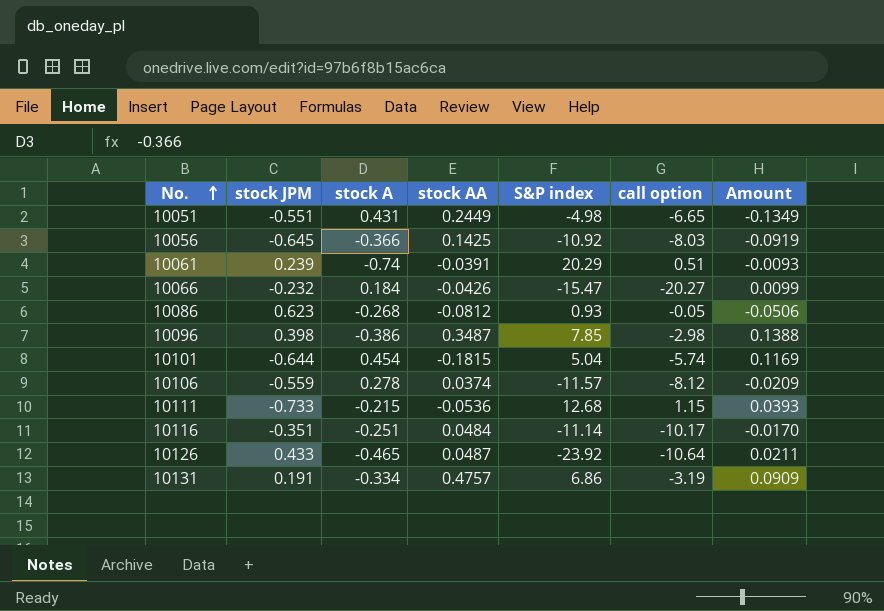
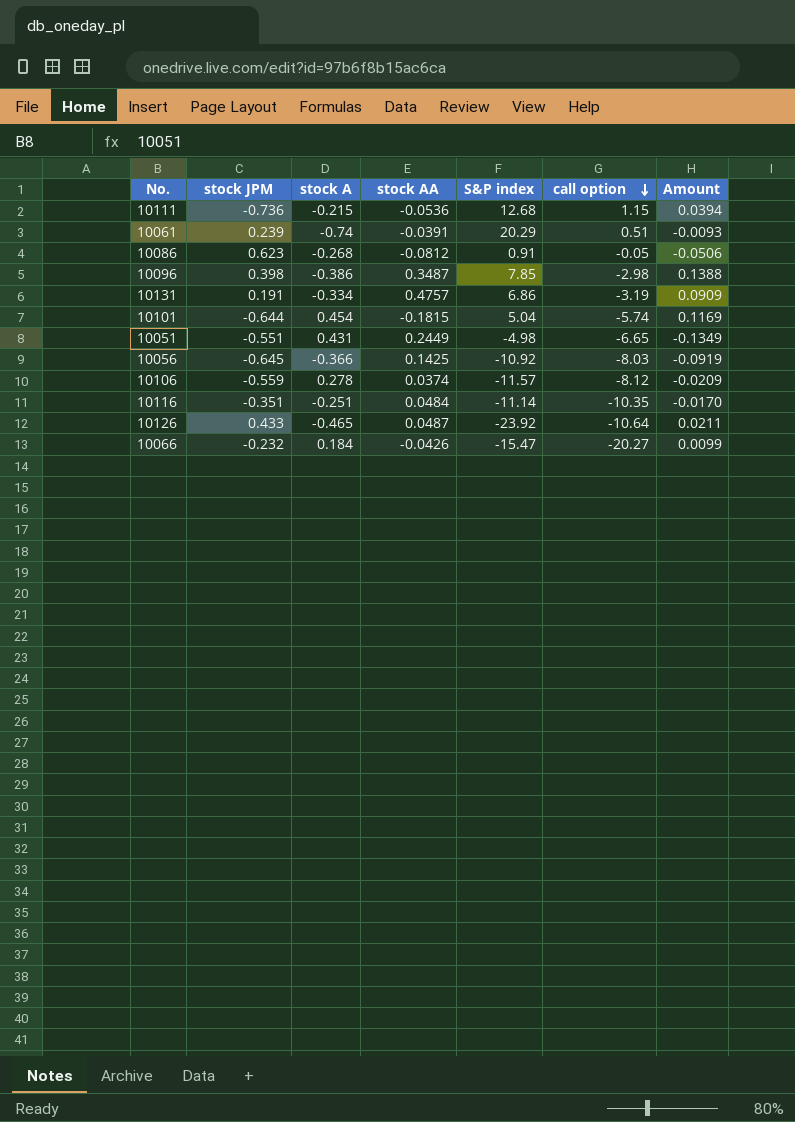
row order: No. ascending -> call option descending
10111 | stock JPM: -0.733 -> -0.736
10111 | Amount: 0.0393 -> 0.0394
10086 | S&P index: 0.93 -> 0.91
10116 | call option: -10.17 -> -10.35

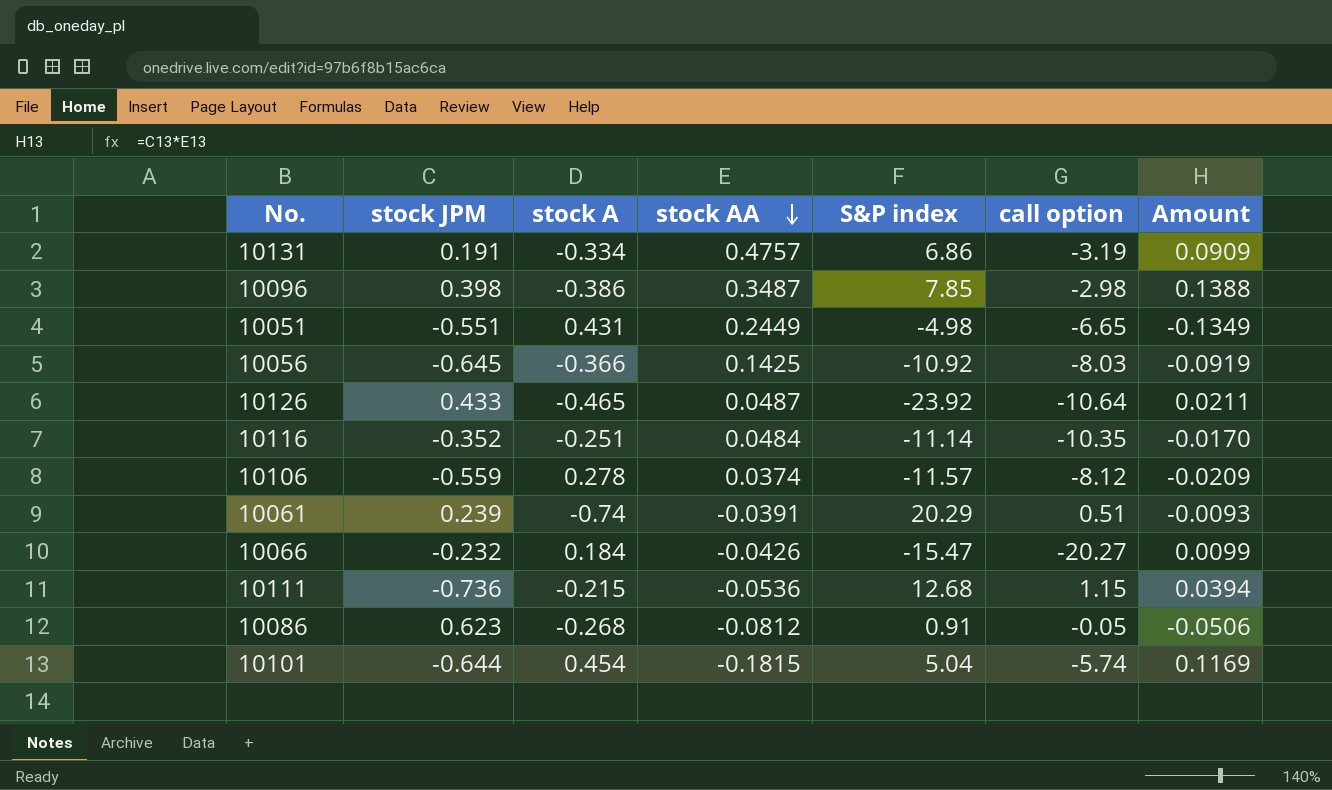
row order: call option descending -> stock AA descending
10116 | stock JPM: -0.351 -> -0.352

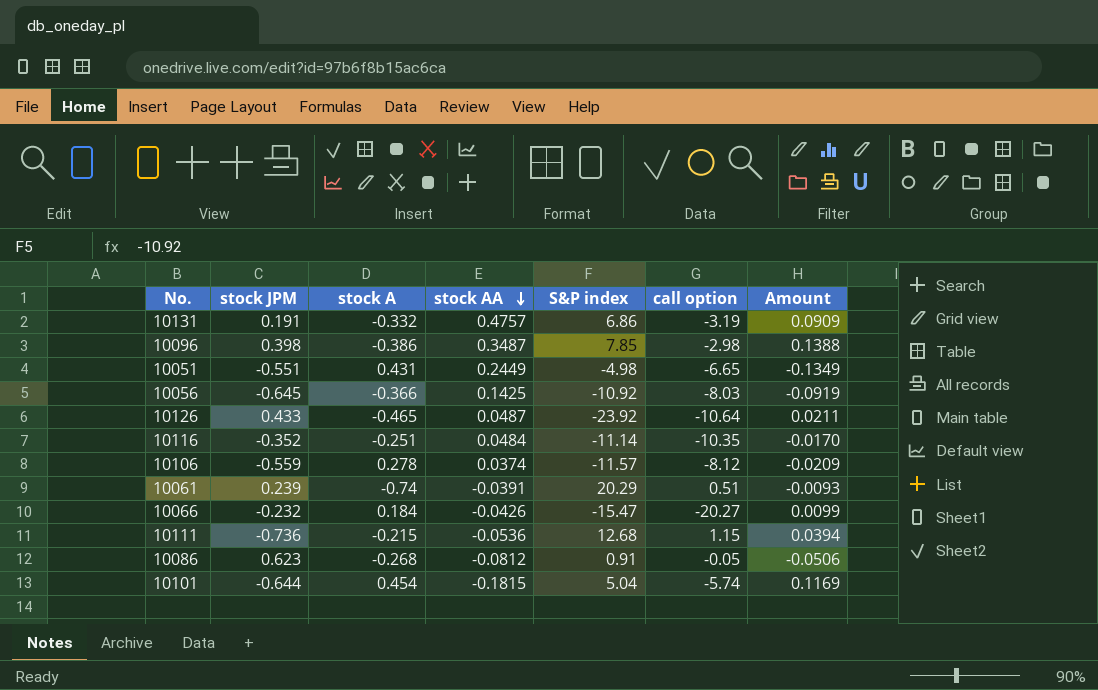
10131 | stock A: -0.334 -> -0.332

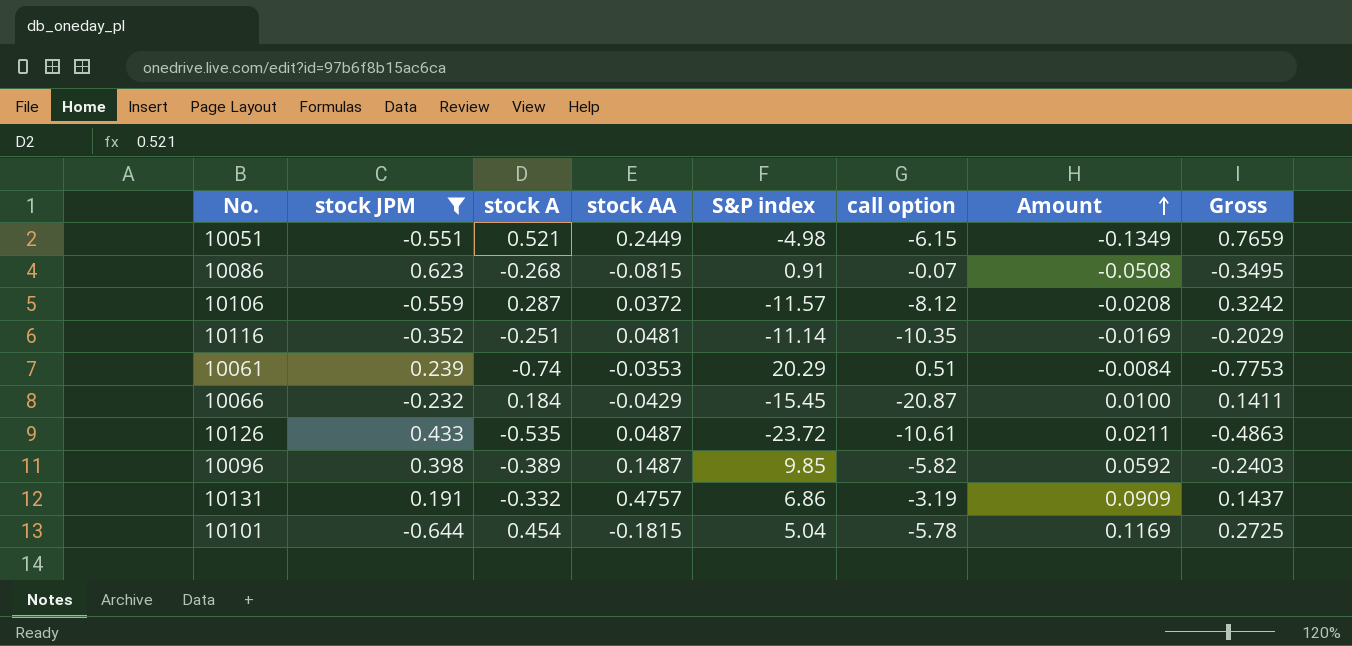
filter: none -> stock JPM >= -0.644
row order: stock AA descending -> Amount ascending
column Gross | formula: none -> [stock A] + [stock AA]
10051 | stock A: 0.431 -> 0.521
10051 | call option: -6.65 -> -6.15
10086 | stock AA: -0.0812 -> -0.0815
10086 | call option: -0.05 -> -0.07
10086 | Amount: -0.0506 -> -0.0508
10106 | stock A: 0.278 -> 0.287
10106 | stock AA: 0.0374 -> 0.0372
10106 | Amount: -0.0209 -> -0.0208
10116 | stock AA: 0.0484 -> 0.0481
10116 | Amount: -0.0170 -> -0.0169
10061 | stock AA: -0.0391 -> -0.0353
10061 | Amount: -0.0093 -> -0.0084
10066 | stock AA: -0.0426 -> -0.0429
10066 | S&P index: -15.47 -> -15.45
10066 | call option: -20.27 -> -20.87
10066 | Amount: 0.0099 -> 0.0100
10126 | stock A: -0.465 -> -0.535
10126 | S&P index: -23.92 -> -23.72
10126 | call option: -10.64 -> -10.61
10096 | stock A: -0.386 -> -0.389
10096 | stock AA: 0.3487 -> 0.1487
10096 | S&P index: 7.85 -> 9.85
10096 | call option: -2.98 -> -5.82
10096 | Amount: 0.1388 -> 0.0592
10101 | call option: -5.74 -> -5.78

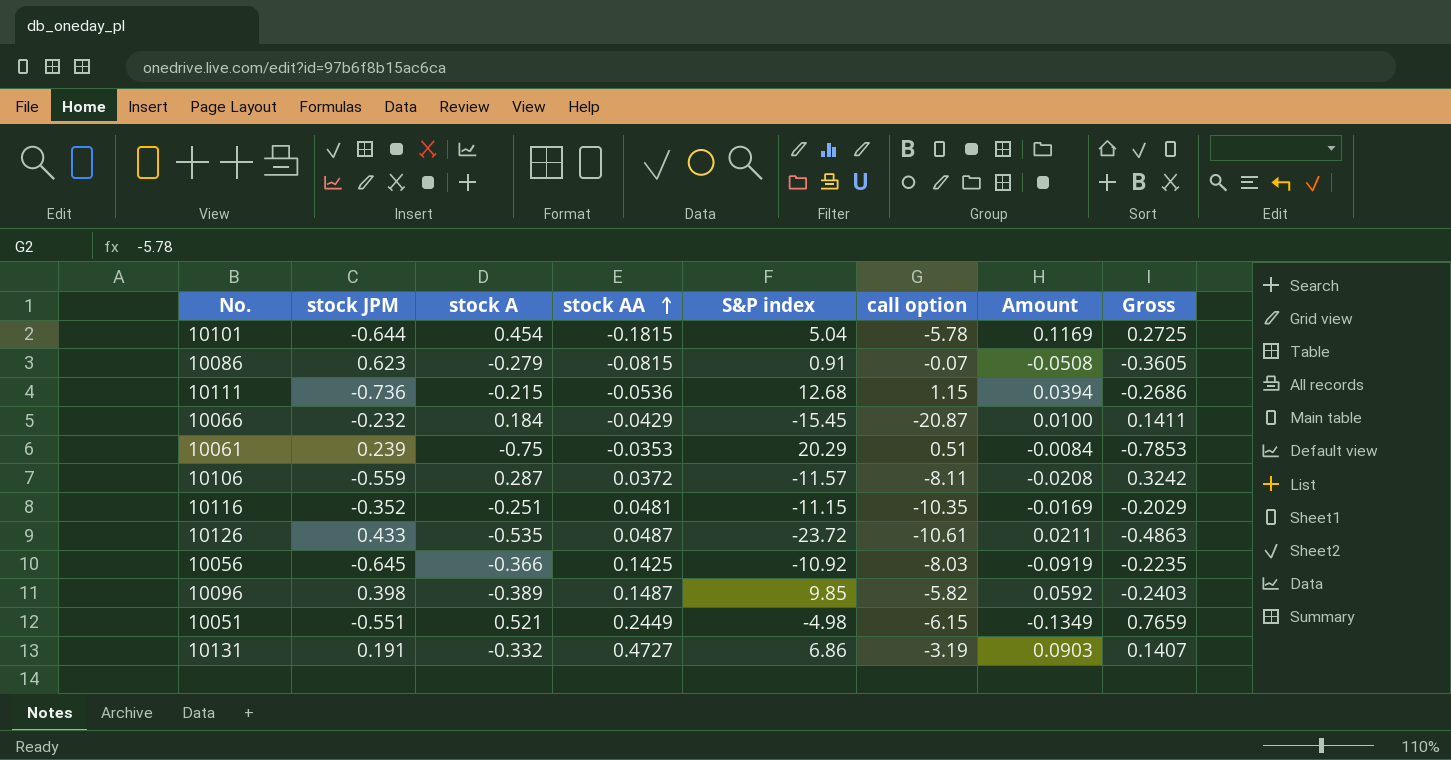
filter: stock JPM >= -0.644 -> none
row order: Amount ascending -> stock AA ascending
10086 | stock A: -0.268 -> -0.279
10086 | Gross: -0.3495 -> -0.3605
10061 | stock A: -0.74 -> -0.75
10061 | Gross: -0.7753 -> -0.7853
10106 | call option: -8.12 -> -8.11
10116 | S&P index: -11.14 -> -11.15
10131 | stock AA: 0.4757 -> 0.4727
10131 | Amount: 0.0909 -> 0.0903
10131 | Gross: 0.1437 -> 0.1407

